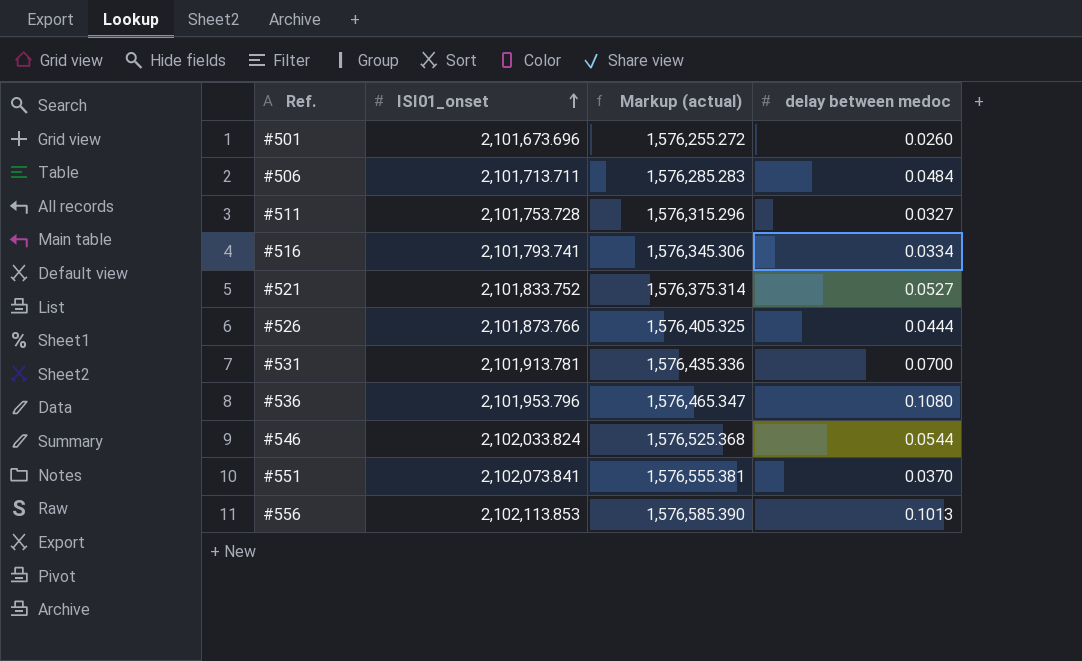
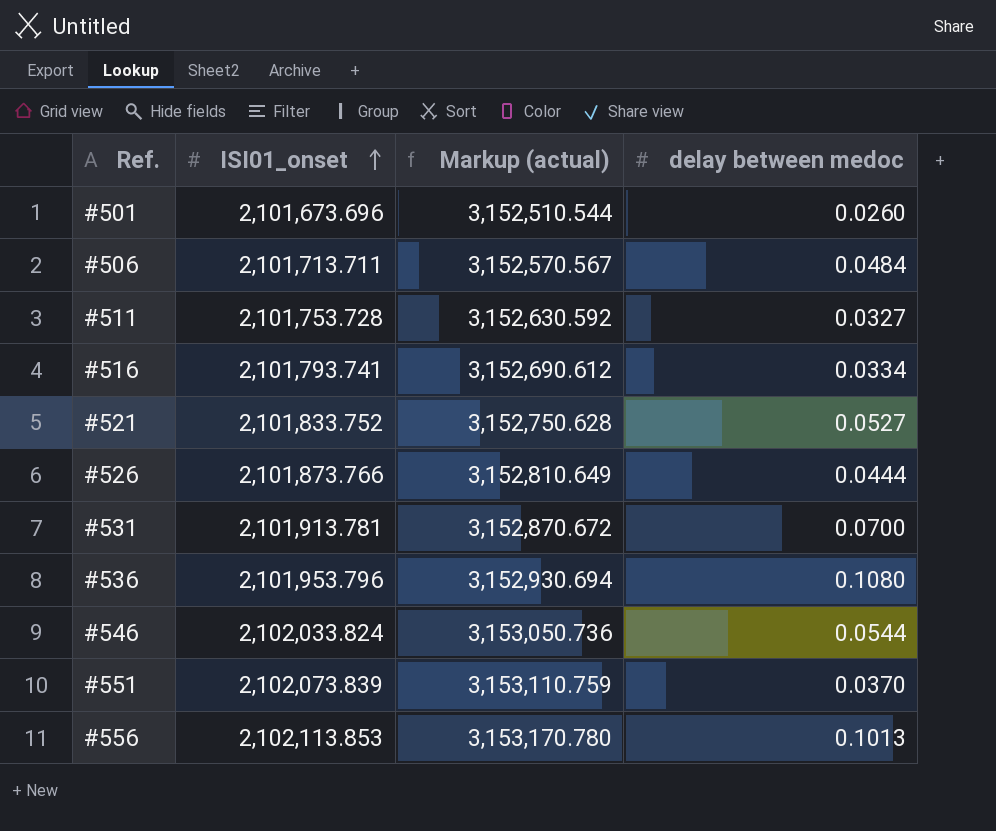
column Markup (actual) | formula: [ISI01_onset] * 0.75 -> [ISI01_onset] * 1.5
#551 | ISI01_onset: 2,102,073.841 -> 2,102,073.839

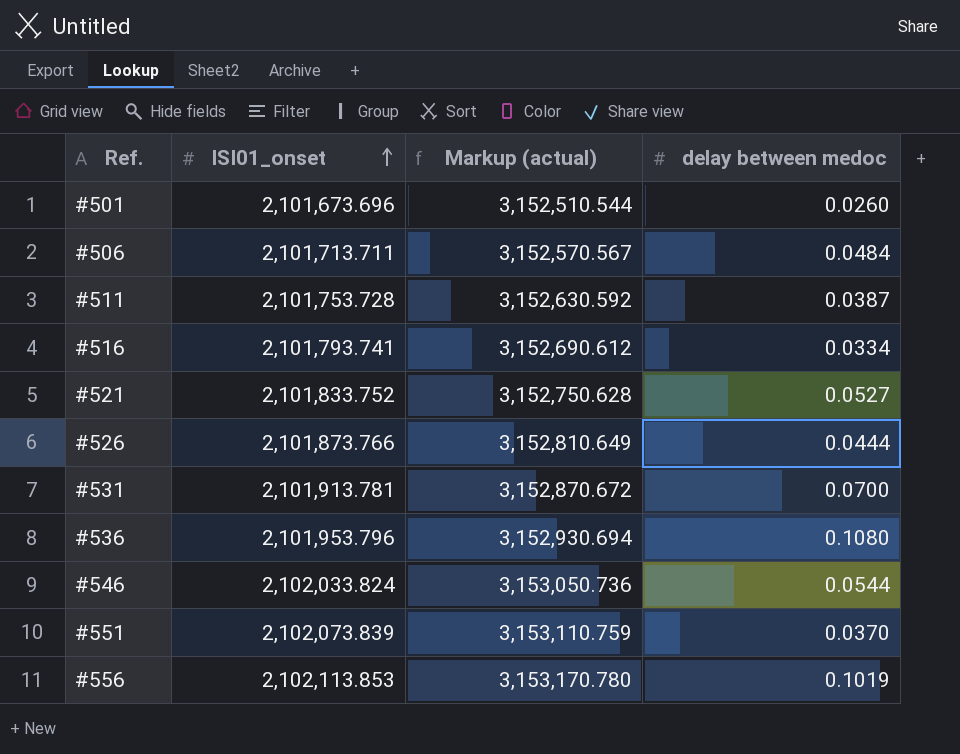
#511 | delay between medoc: 0.0327 -> 0.0387
#556 | delay between medoc: 0.1013 -> 0.1019

